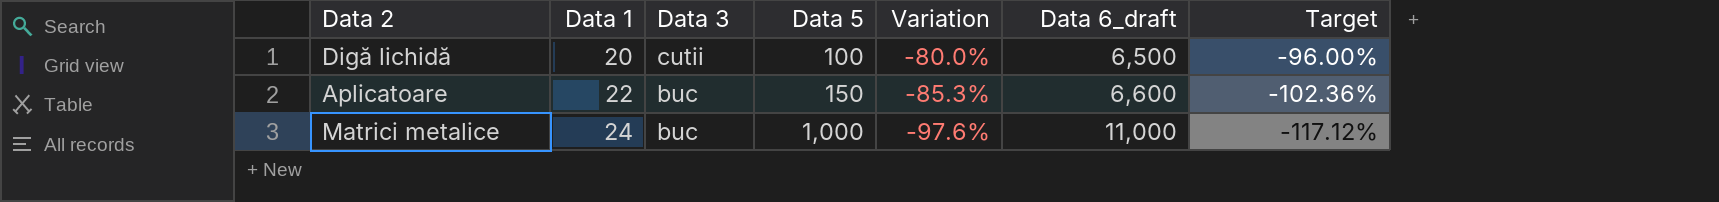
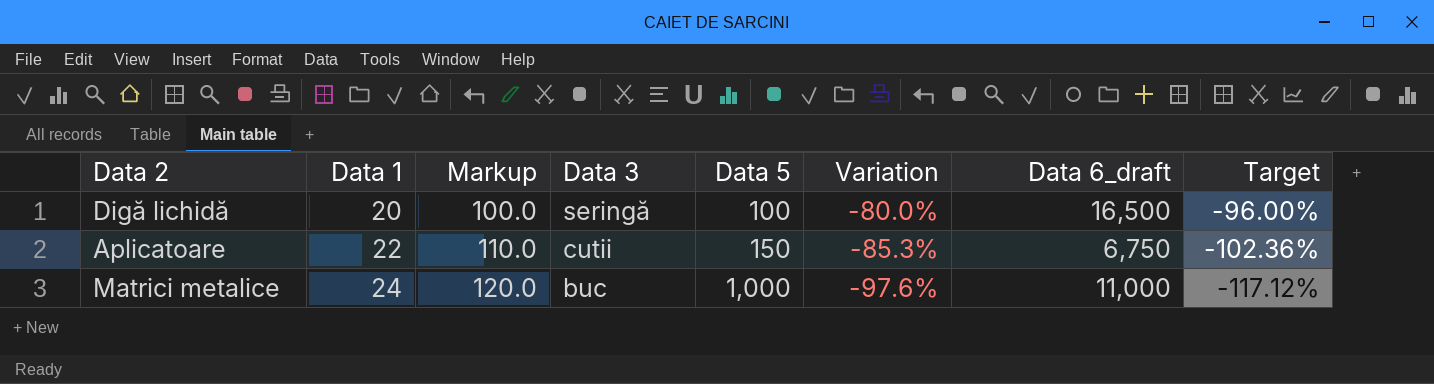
column Markup | formula: none -> [Data 1] * 5
Digă lichidă | Data 3: cutii -> seringă
Digă lichidă | Data 6_draft: 6,500 -> 16,500
Aplicatoare | Data 3: buc -> cutii
Aplicatoare | Data 6_draft: 6,600 -> 6,750

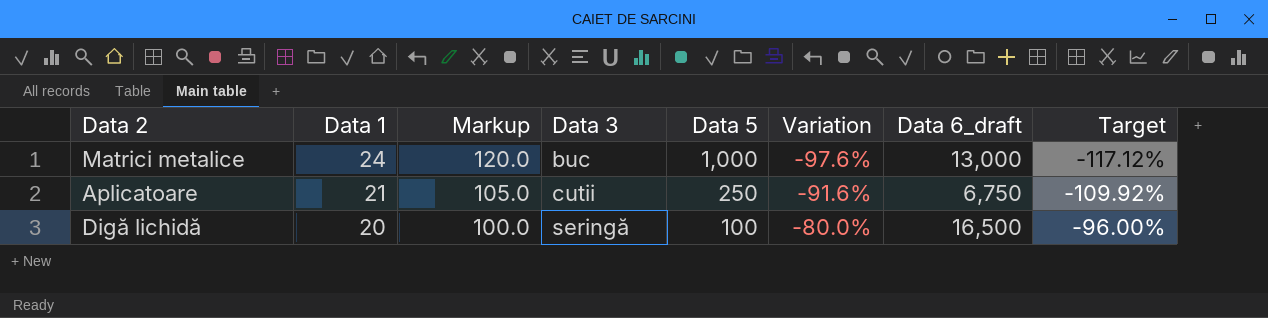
row order: Data 1 ascending -> Data 1 descending
Matrici metalice | Data 6_draft: 11,000 -> 13,000
Aplicatoare | Data 1: 22 -> 21
Aplicatoare | Markup: 110.0 -> 105.0
Aplicatoare | Data 5: 150 -> 250
Aplicatoare | Variation: -85.3% -> -91.6%
Aplicatoare | Target: -102.36% -> -109.92%

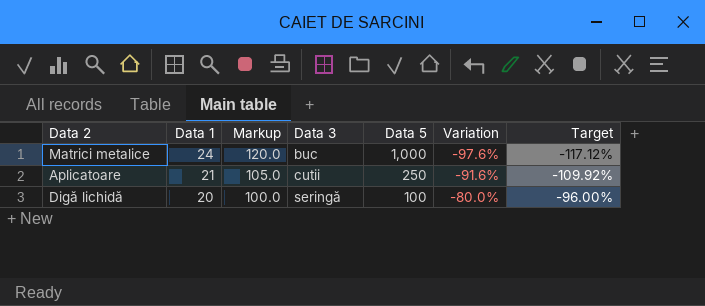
column Data 6_draft | position: 7 -> none

